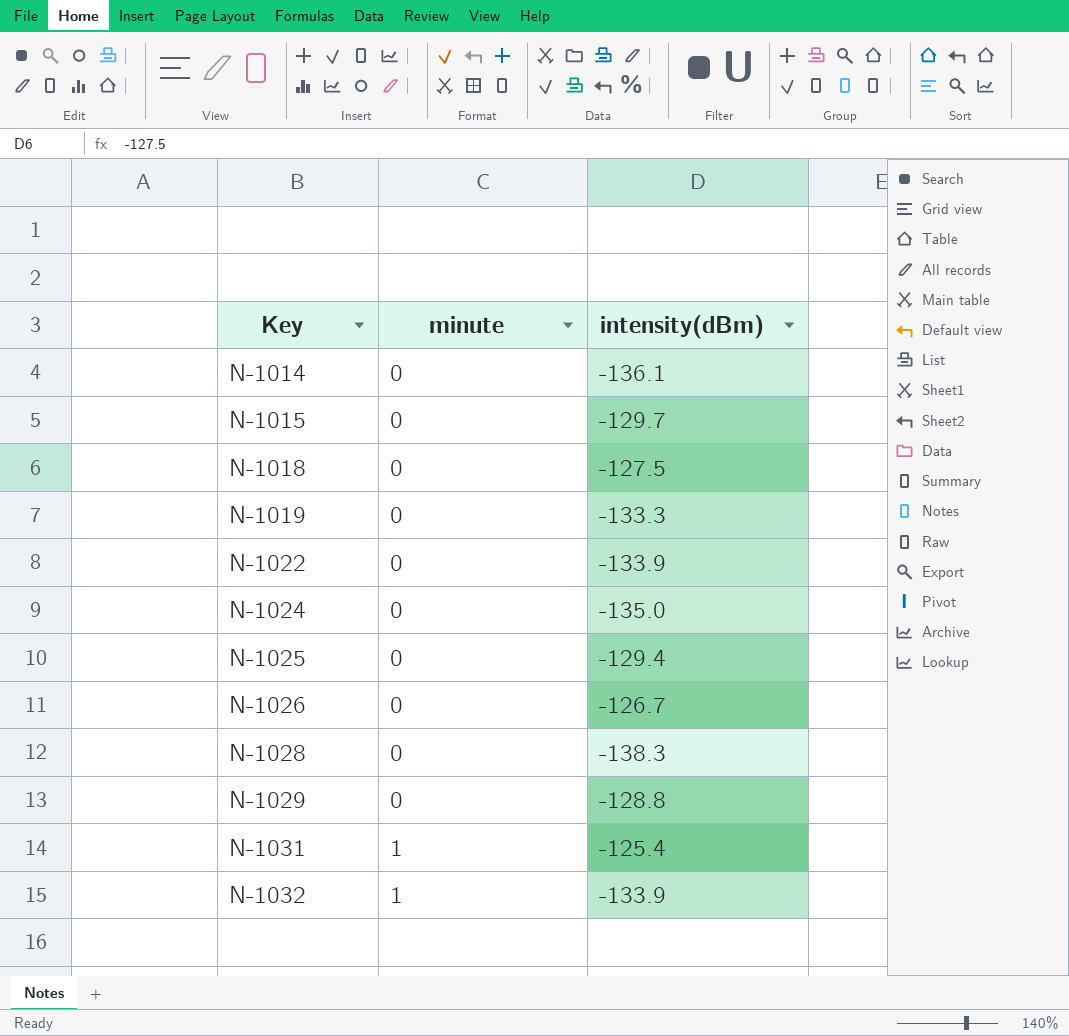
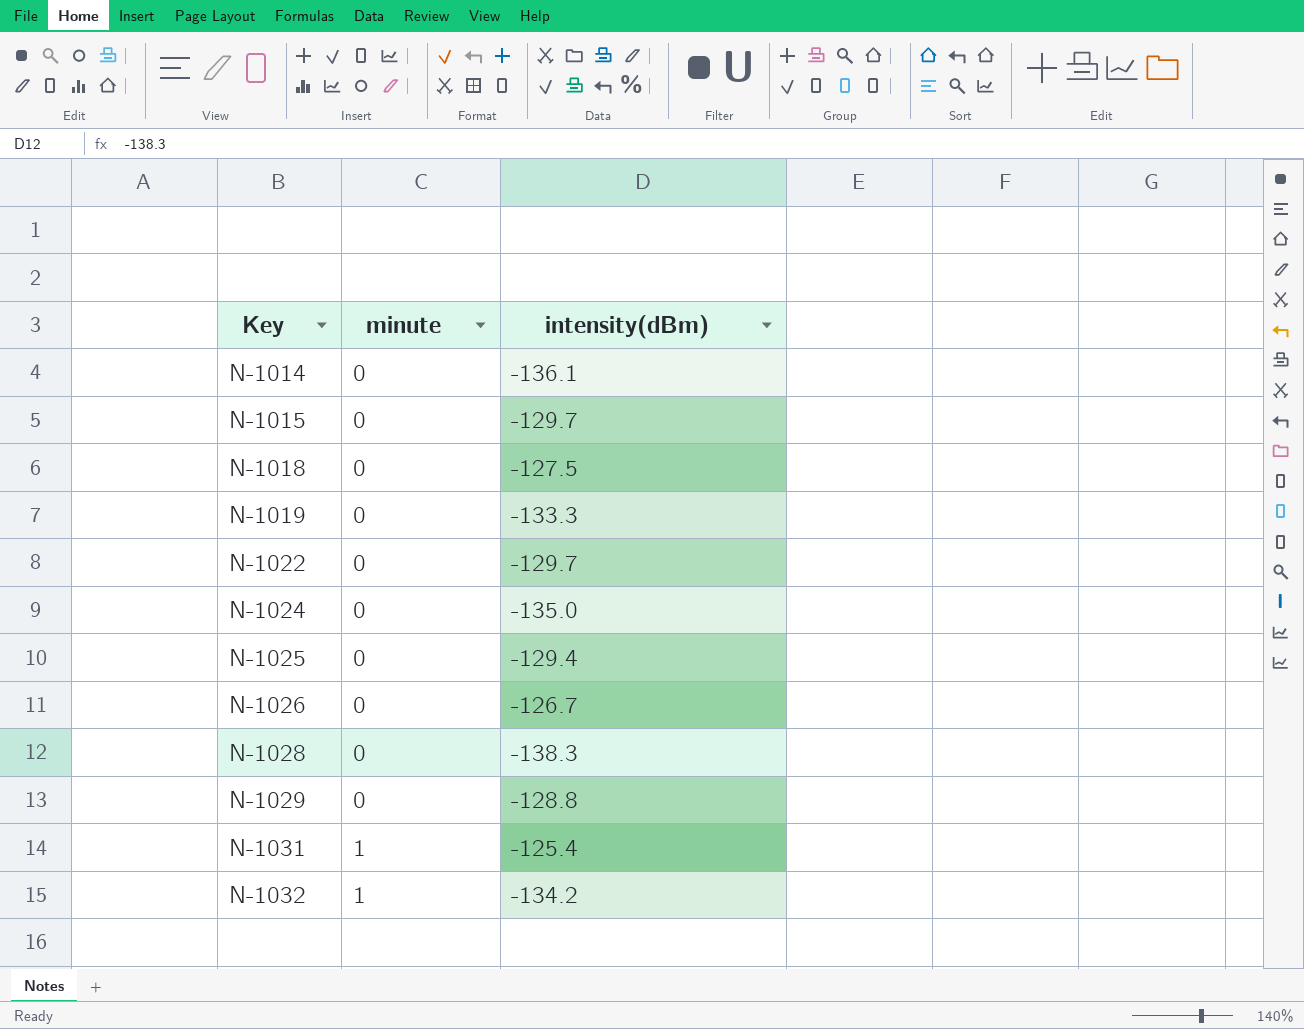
N-1022 | intensity(dBm): -133.9 -> -129.7
N-1032 | intensity(dBm): -133.9 -> -134.2

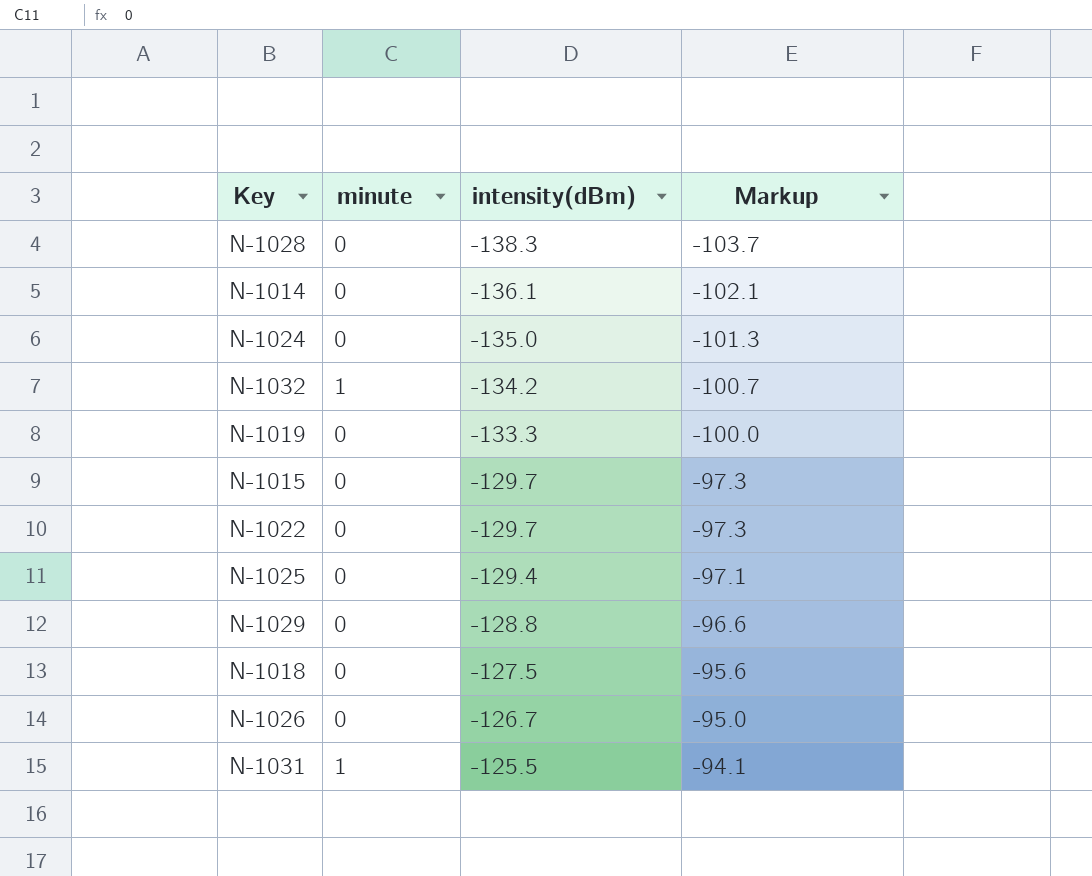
row order: Key ascending -> intensity(dBm) ascending
column Markup | formula: none -> [intensity(dBm)] * 0.75
N-1031 | intensity(dBm): -125.4 -> -125.5

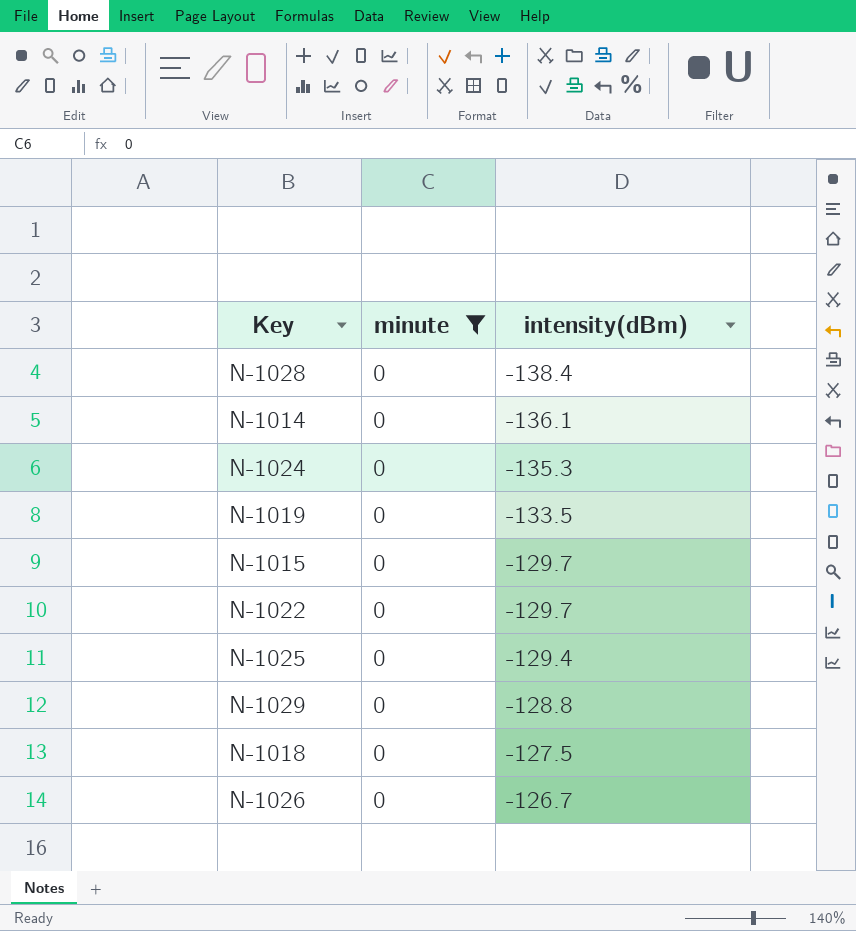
filter: none -> minute = 0
column Markup | formula: [intensity(dBm)] * 0.75 -> none
N-1028 | intensity(dBm): -138.3 -> -138.4
N-1024 | intensity(dBm): -135.0 -> -135.3
N-1019 | intensity(dBm): -133.3 -> -133.5

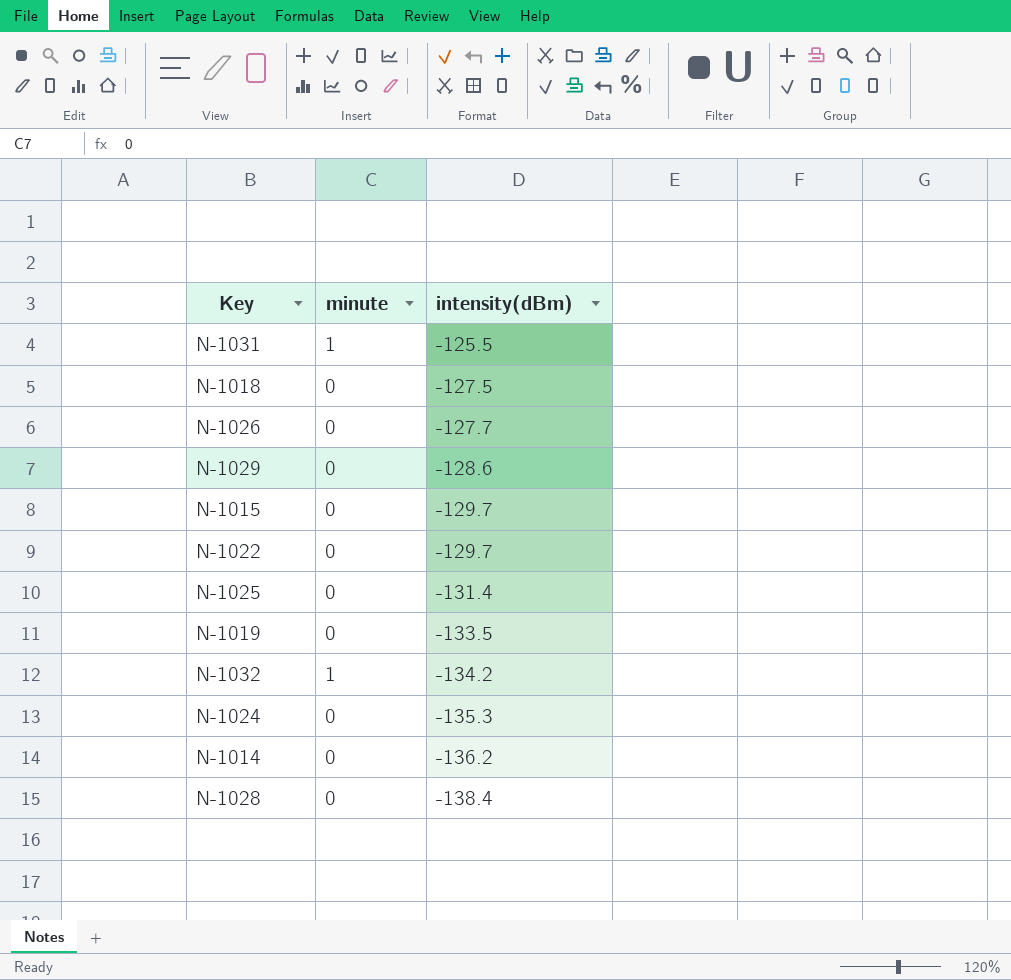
filter: minute = 0 -> none
row order: intensity(dBm) ascending -> intensity(dBm) descending
N-1026 | intensity(dBm): -126.7 -> -127.7
N-1029 | intensity(dBm): -128.8 -> -128.6
N-1025 | intensity(dBm): -129.4 -> -131.4
N-1014 | intensity(dBm): -136.1 -> -136.2

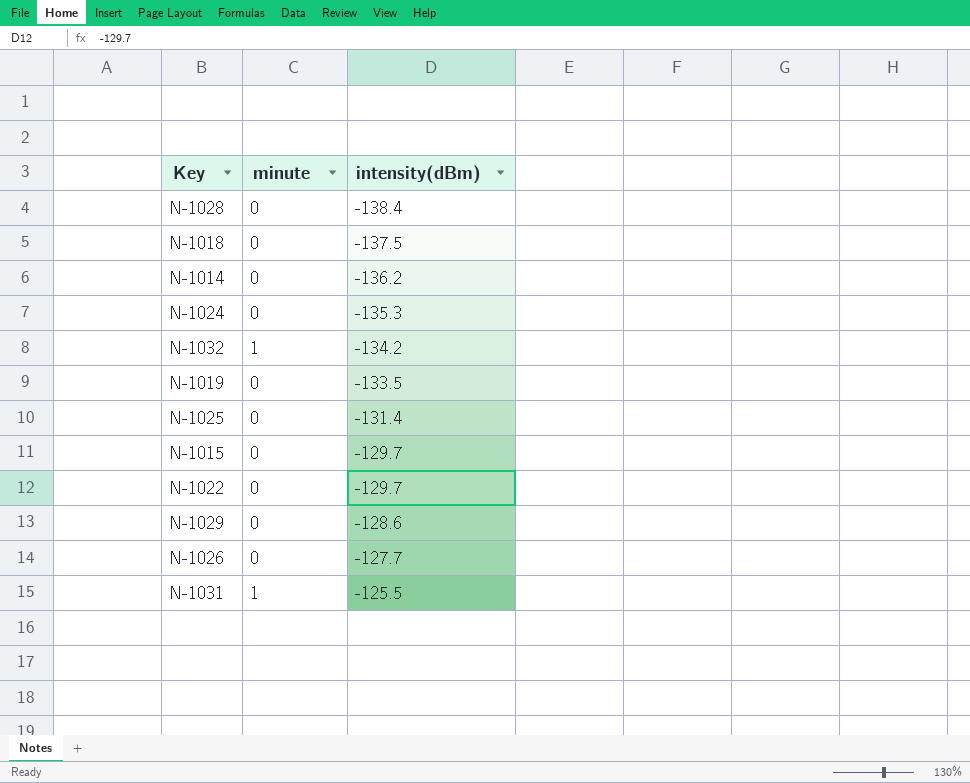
row order: intensity(dBm) descending -> intensity(dBm) ascending
N-1018 | intensity(dBm): -127.5 -> -137.5

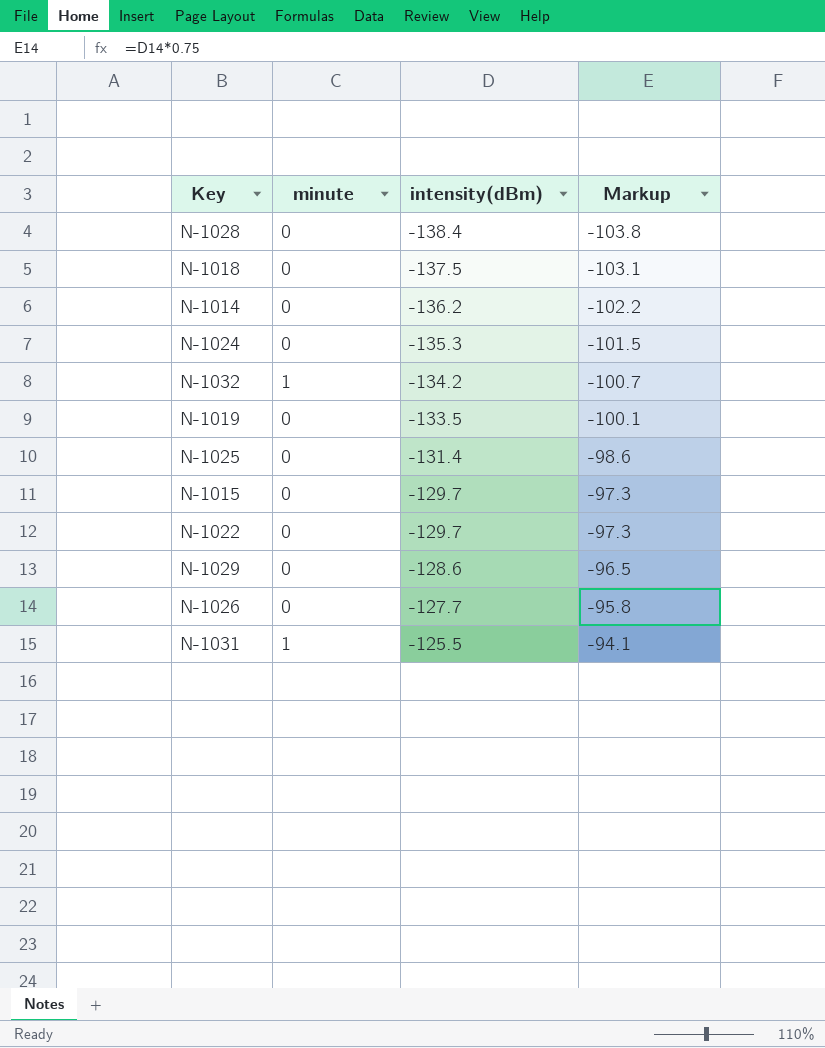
column Markup | formula: none -> [intensity(dBm)] * 0.75

